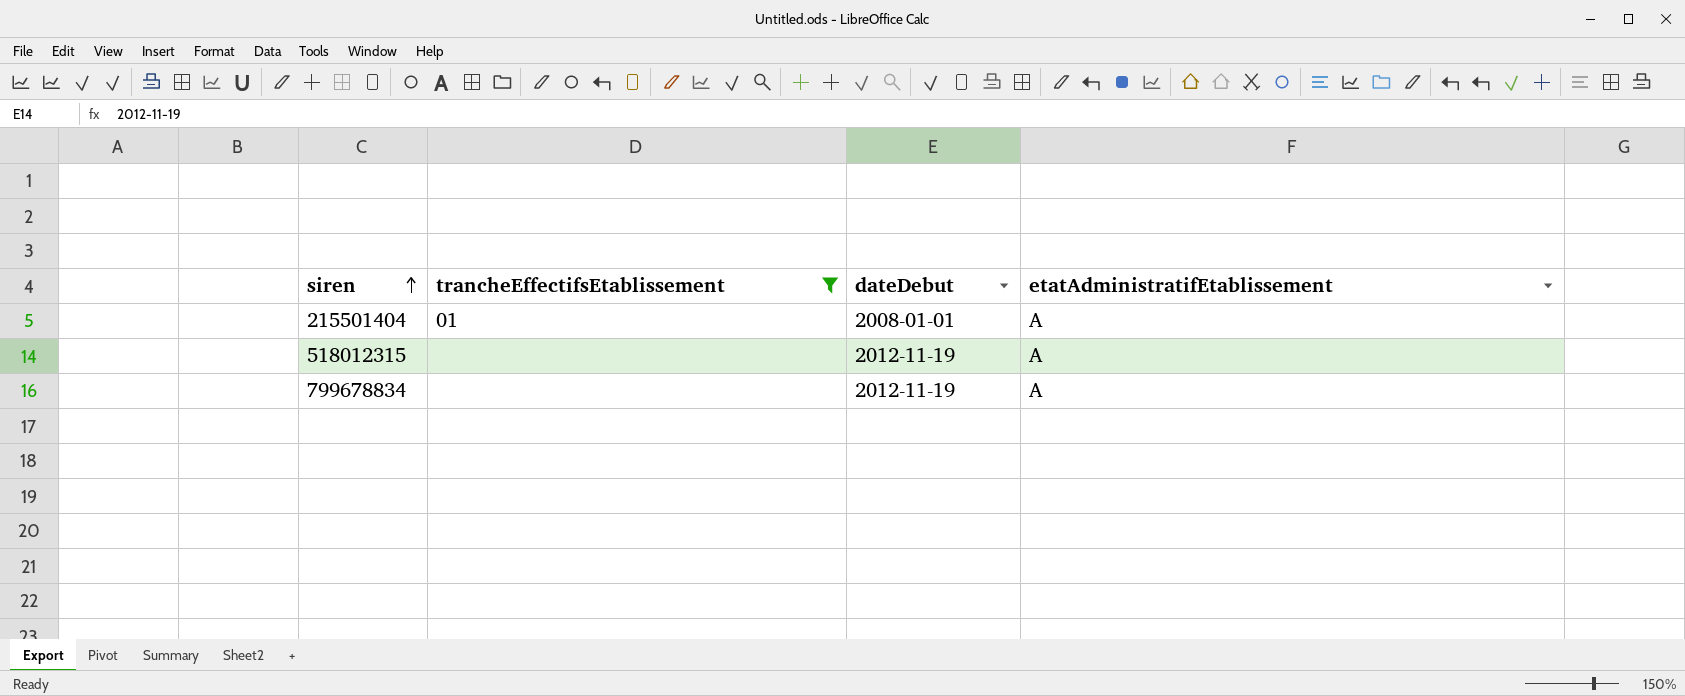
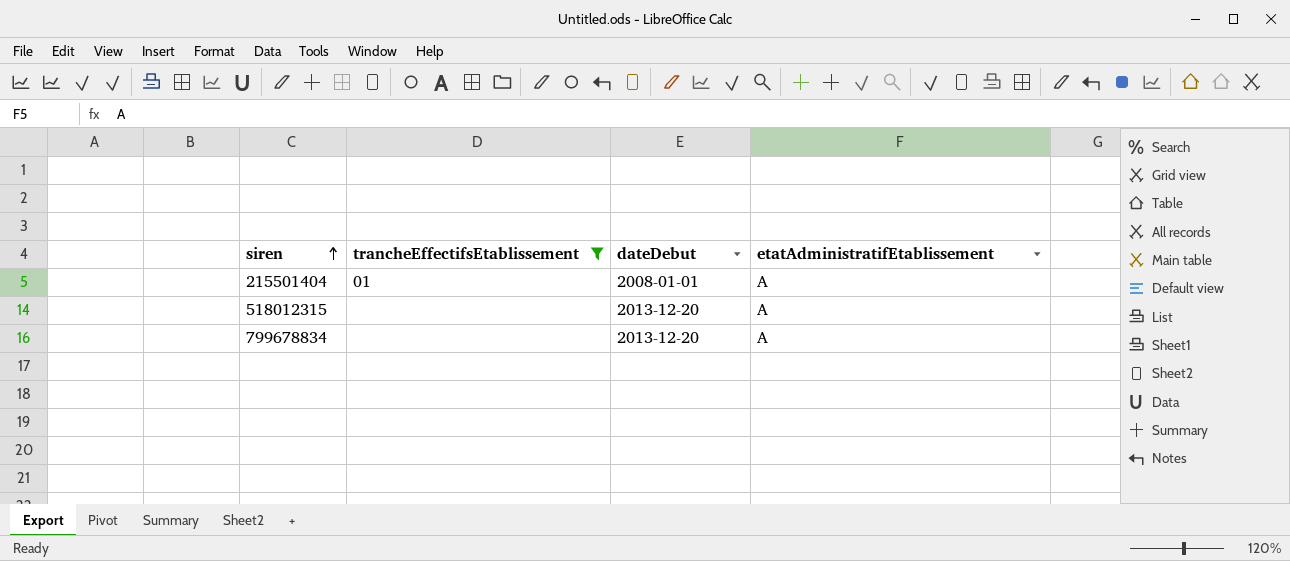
518012315 | dateDebut: 2012-11-19 -> 2013-12-20
799678834 | dateDebut: 2012-11-19 -> 2013-12-20

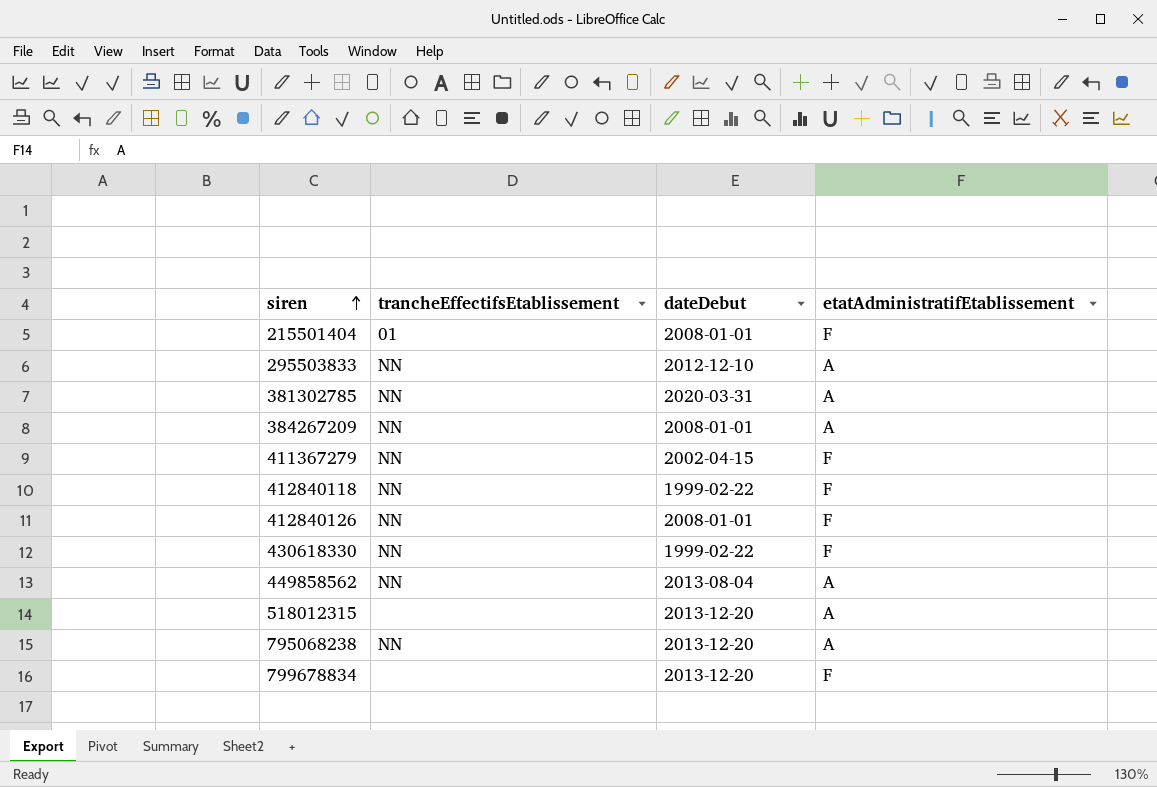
filter: trancheEffectifsEtablissement != NN -> none
215501404 | etatAdministratifEtablissement: A -> F
799678834 | etatAdministratifEtablissement: A -> F

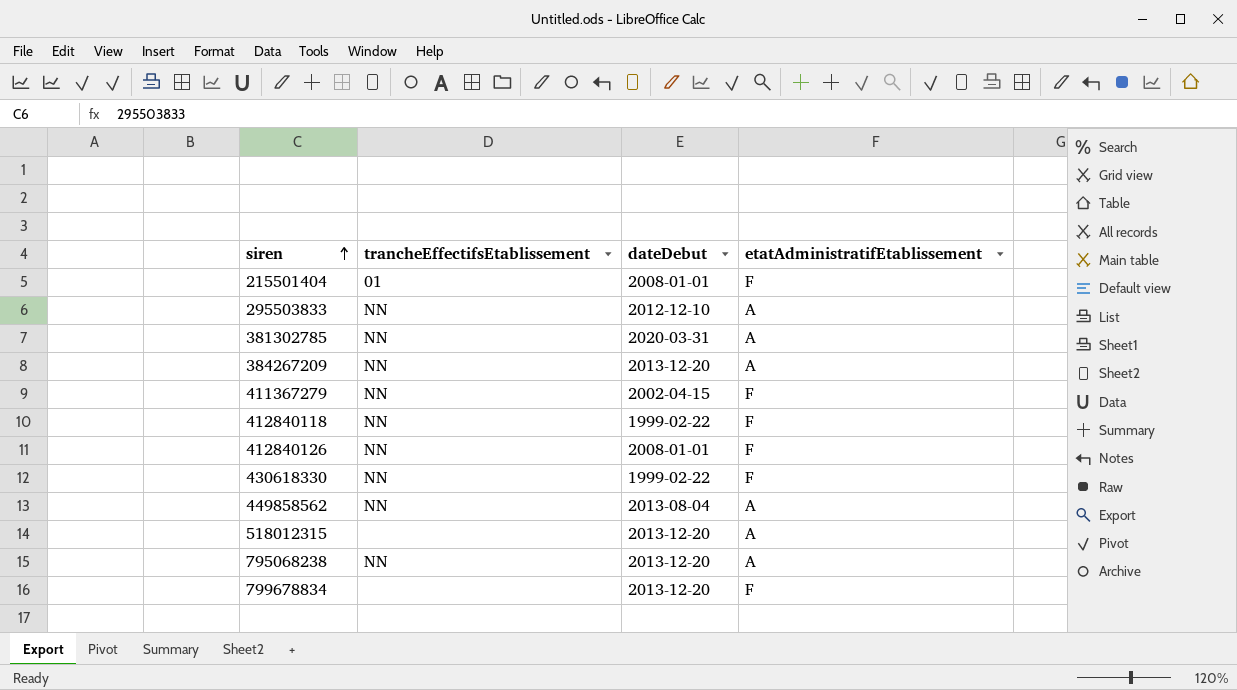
384267209 | dateDebut: 2008-01-01 -> 2013-12-20

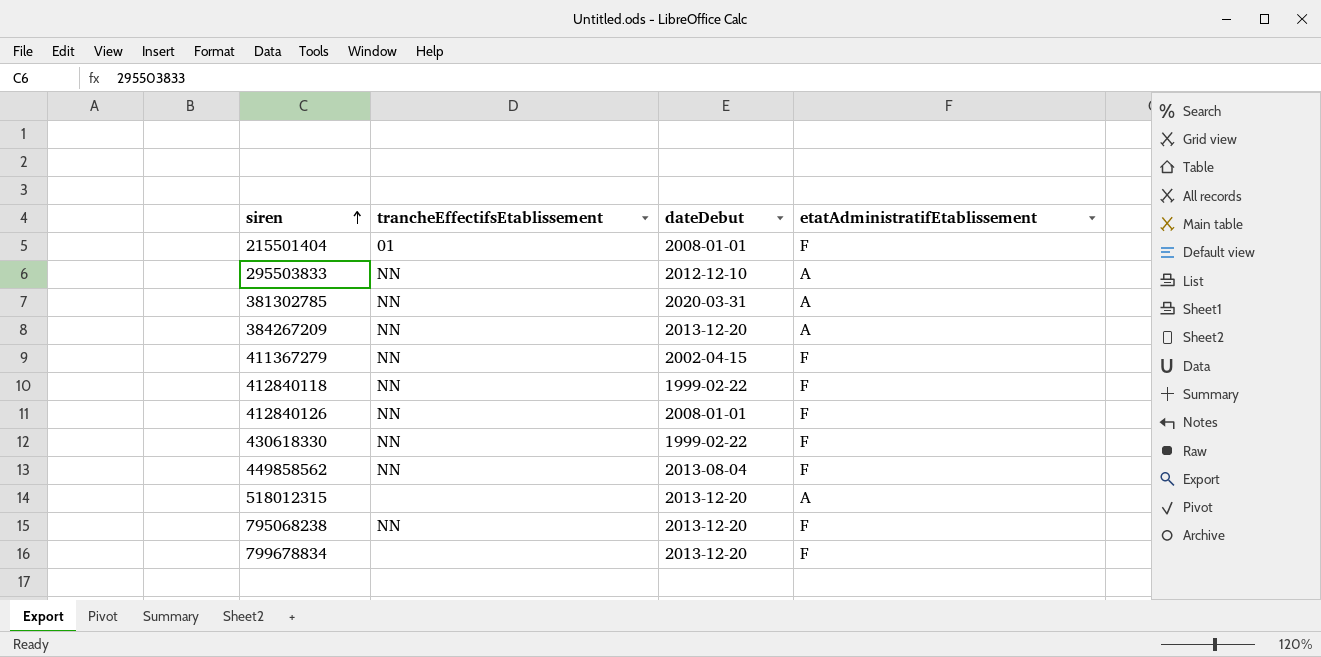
449858562 | etatAdministratifEtablissement: A -> F
795068238 | etatAdministratifEtablissement: A -> F

